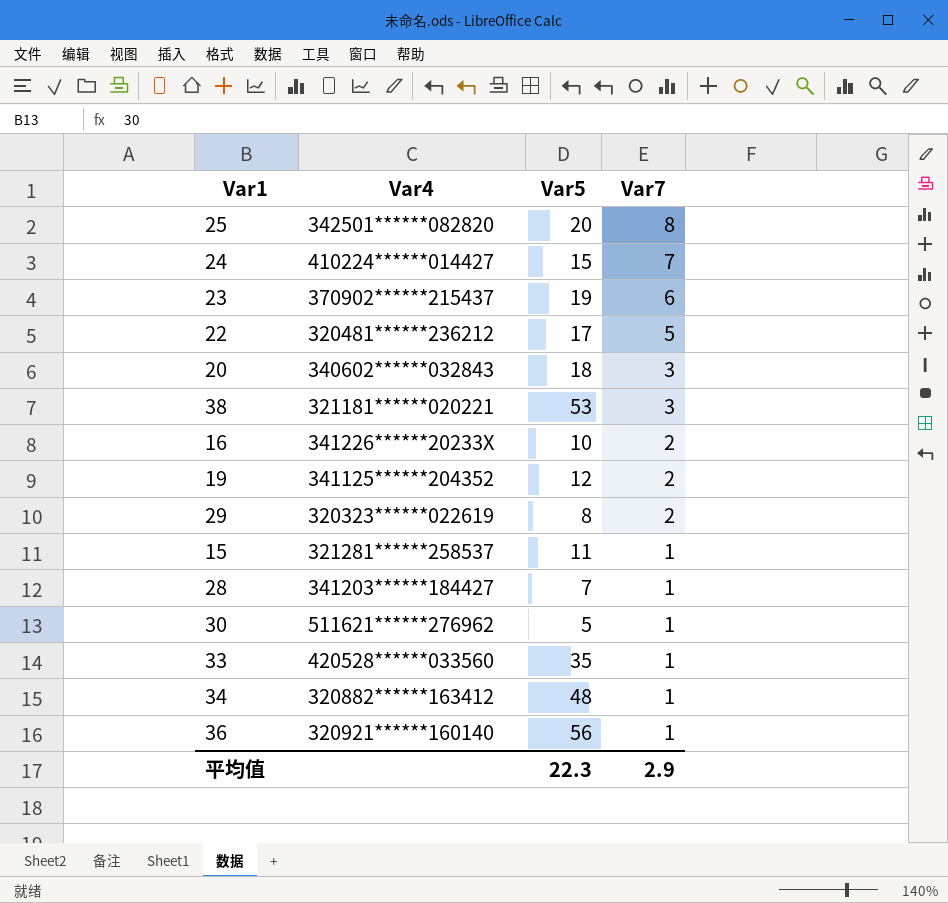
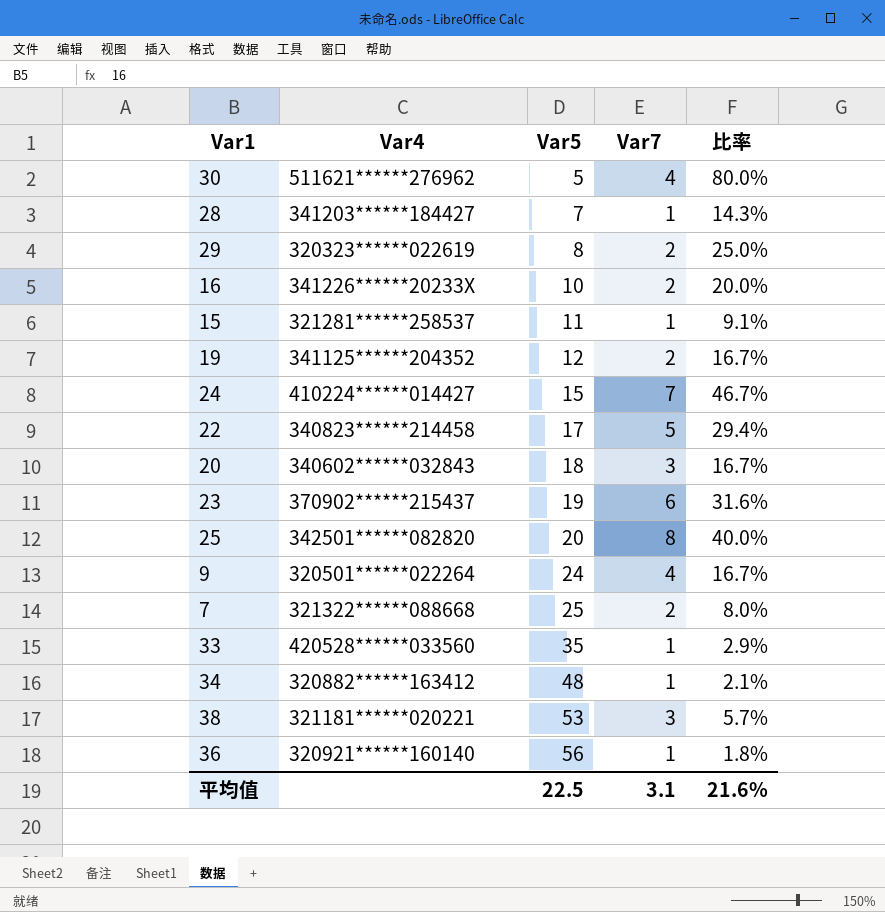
row order: Var7 descending -> Var5 ascending
column 比率 | formula: none -> [Var7] / [Var5]
30 | Var7: 1 -> 4
22 | Var4: 320481******236212 -> 340823******214458
row 9: none -> 320501******022264 | 24 | 4 | 16.7%
row 7: none -> 321322******088668 | 25 | 2 | 8.0%
平均值 | Var5: 22.3 -> 22.5
平均值 | Var7: 2.9 -> 3.1

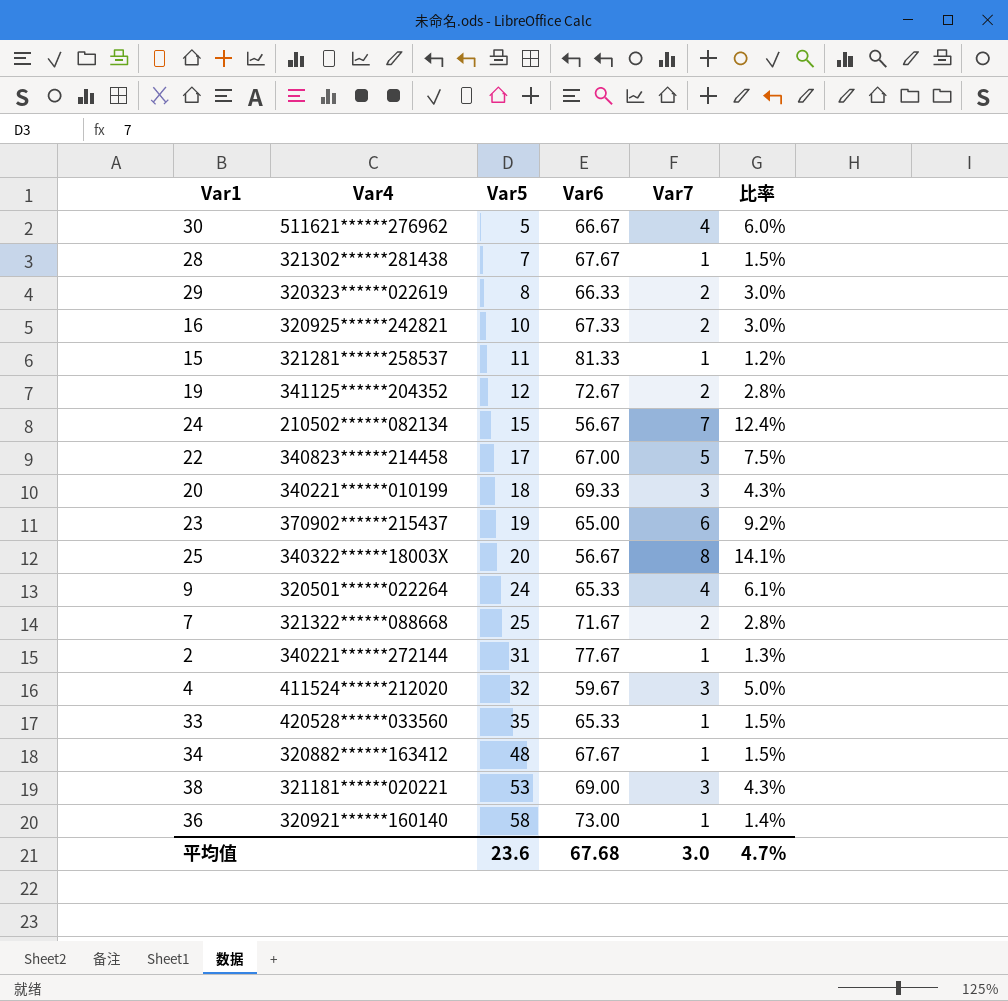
column Var6 | position: none -> 4
column 比率 | formula: [Var7] / [Var5] -> [Var7] / [Var6]
28 | Var4: 341203******184427 -> 321302******281438
16 | Var4: 341226******20233X -> 320925******242821
24 | Var4: 410224******014427 -> 210502******082134
20 | Var4: 340602******032843 -> 340221******010199
25 | Var4: 342501******082820 -> 340322******18003X
row 2: none -> 340221******272144 | 31 | 77.67 | 1 | 1.3%
row 4: none -> 411524******212020 | 32 | 59.67 | 3 | 5.0%
36 | Var5: 56 -> 58
平均值 | Var5: 22.5 -> 23.6
平均值 | Var7: 3.1 -> 3.0
平均值 | 比率: 21.6% -> 4.7%

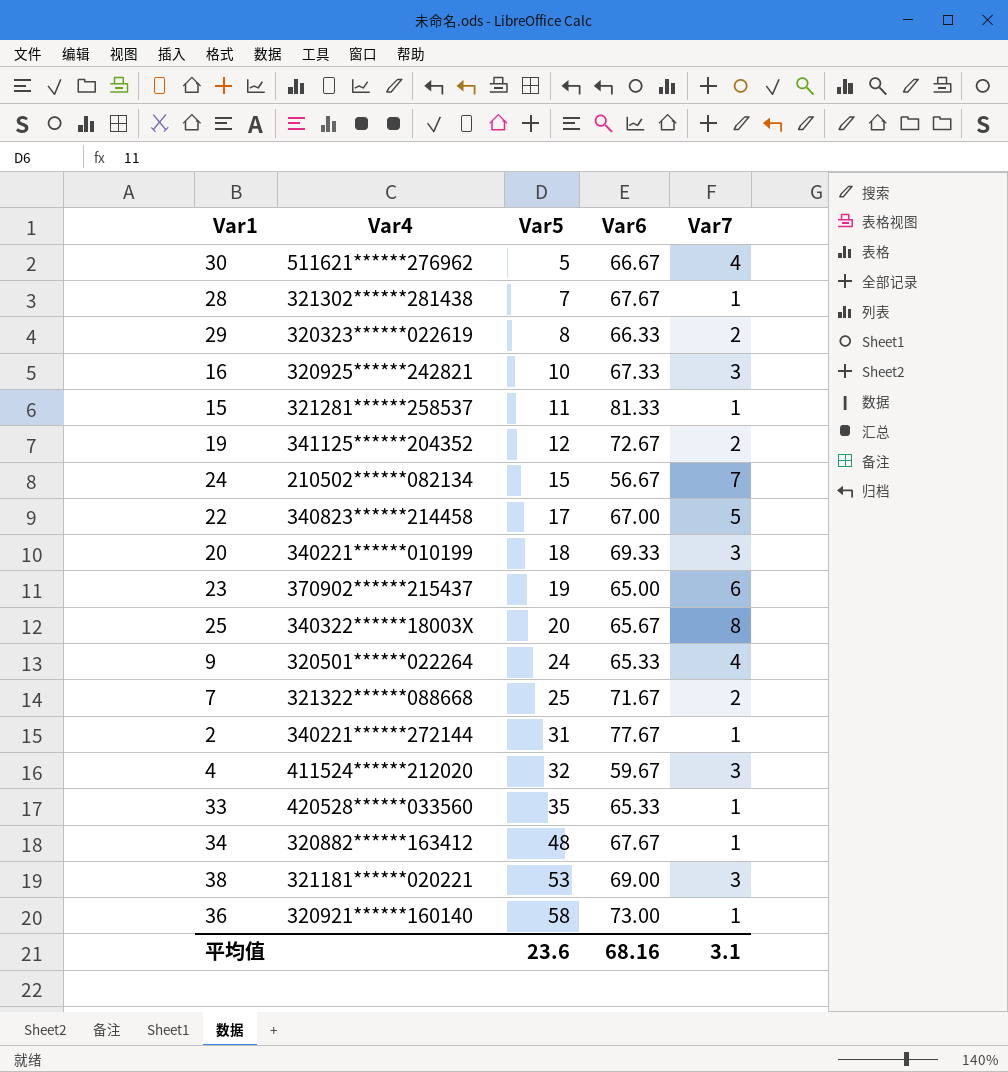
column 比率 | formula: [Var7] / [Var6] -> none
16 | Var7: 2 -> 3
25 | Var6: 56.67 -> 65.67
平均值 | Var6: 67.68 -> 68.16
平均值 | Var7: 3.0 -> 3.1

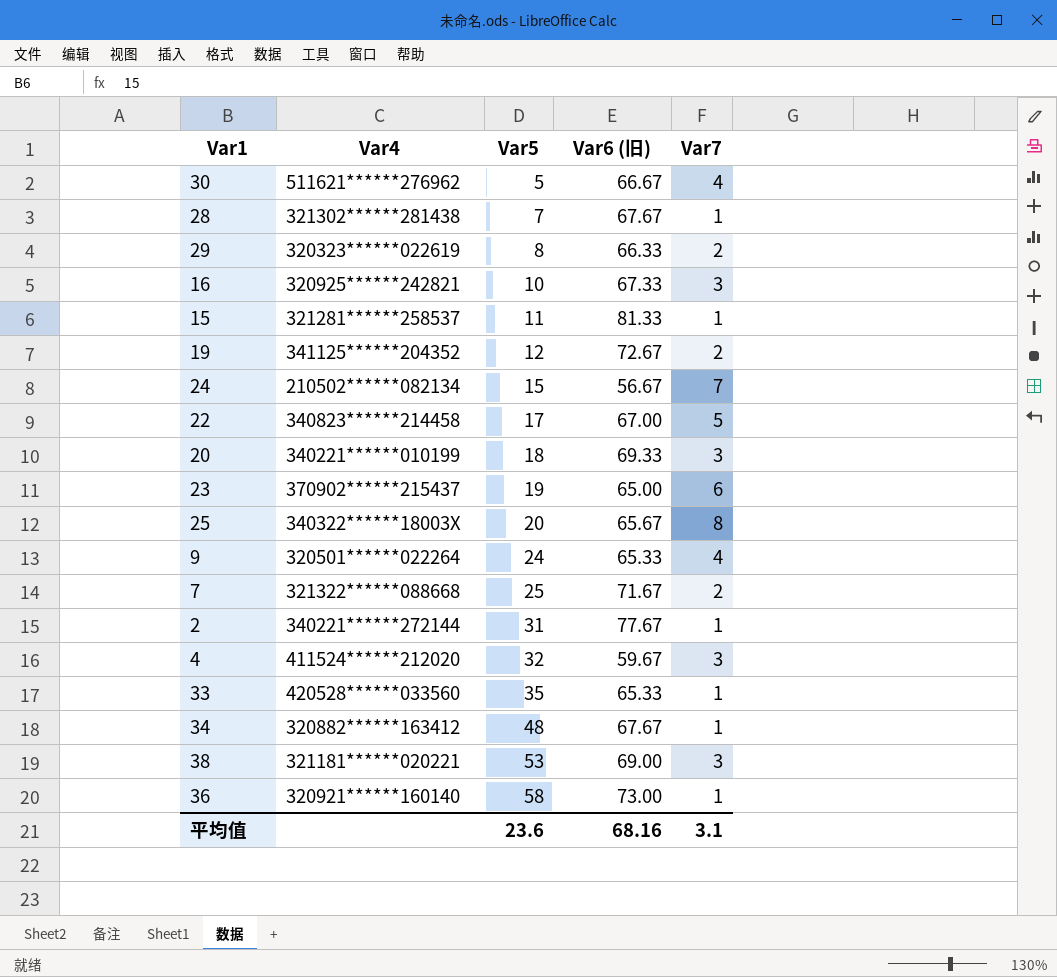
column name: Var6 -> Var6 (旧)

